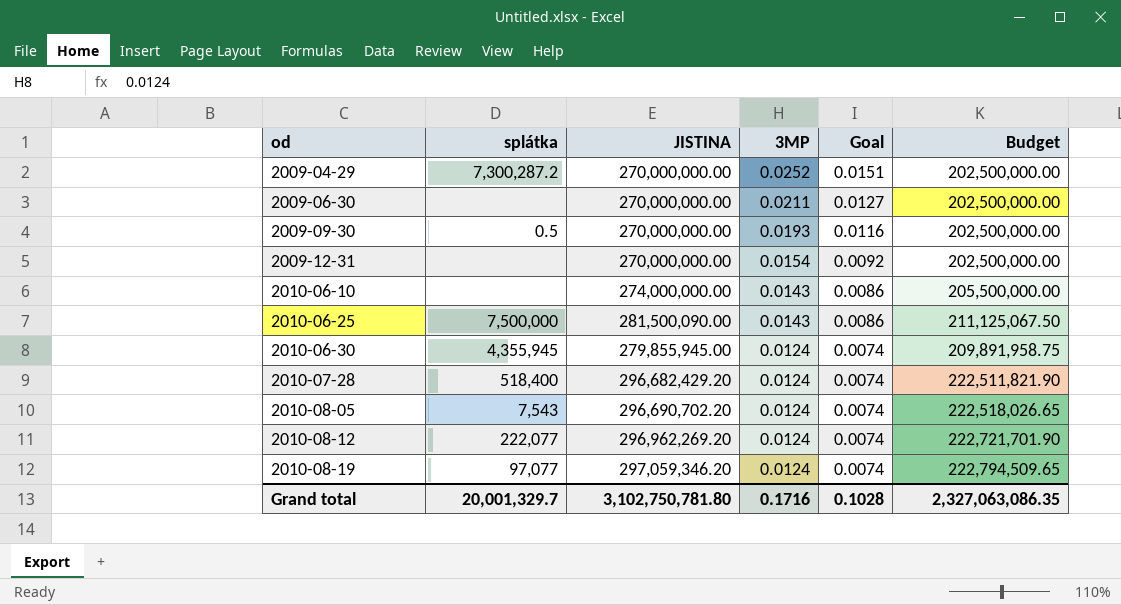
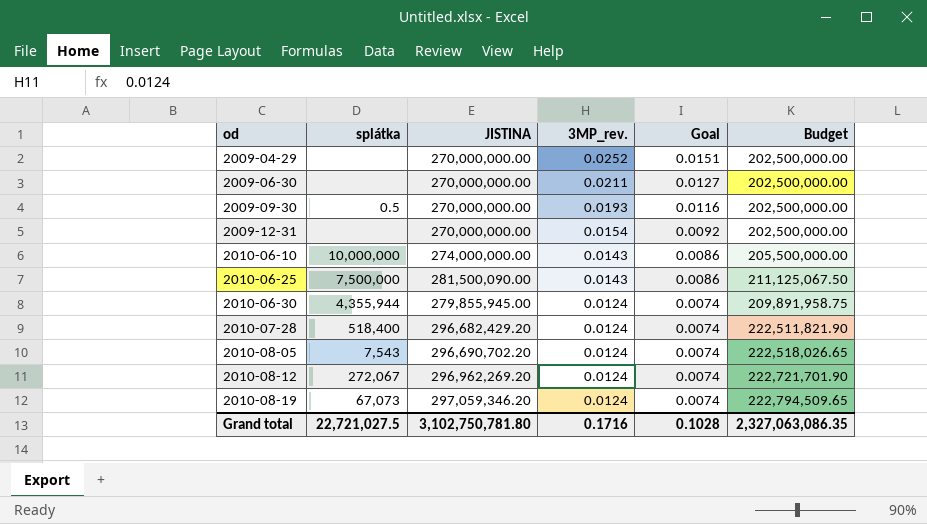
column name: 3MP -> 3MP_rev.
2009-04-29 | splátka: 7,300,287.2 -> none
2010-06-10 | splátka: none -> 10,000,000
2010-06-30 | splátka: 4,355,945 -> 4,355,944
2010-08-12 | splátka: 222,077 -> 272,067
2010-08-19 | splátka: 97,077 -> 67,073
Grand total | splátka: 20,001,329.7 -> 22,721,027.5

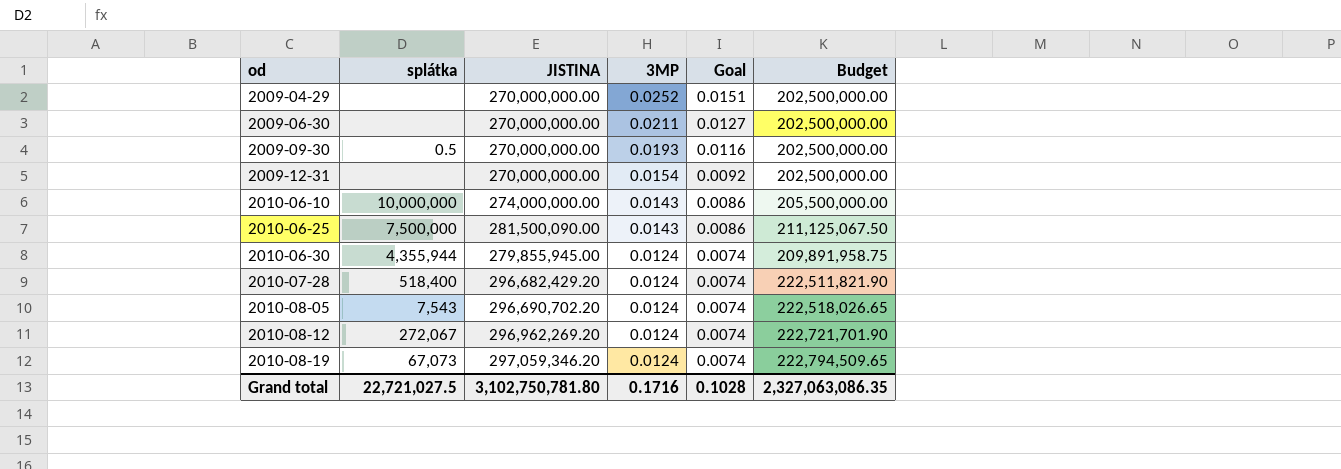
column name: 3MP_rev. -> 3MP

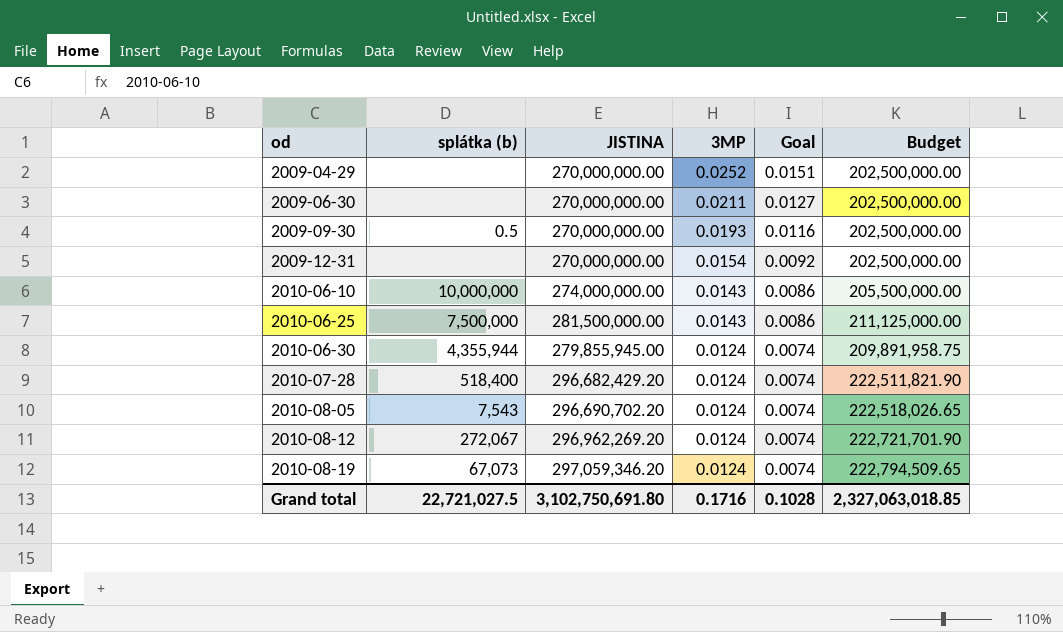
column name: splátka -> splátka (b)
2010-06-25 | JISTINA: 281,500,090.00 -> 281,500,000.00
2010-06-25 | Budget: 211,125,067.50 -> 211,125,000.00
Grand total | JISTINA: 3,102,750,781.80 -> 3,102,750,691.80
Grand total | Budget: 2,327,063,086.35 -> 2,327,063,018.85

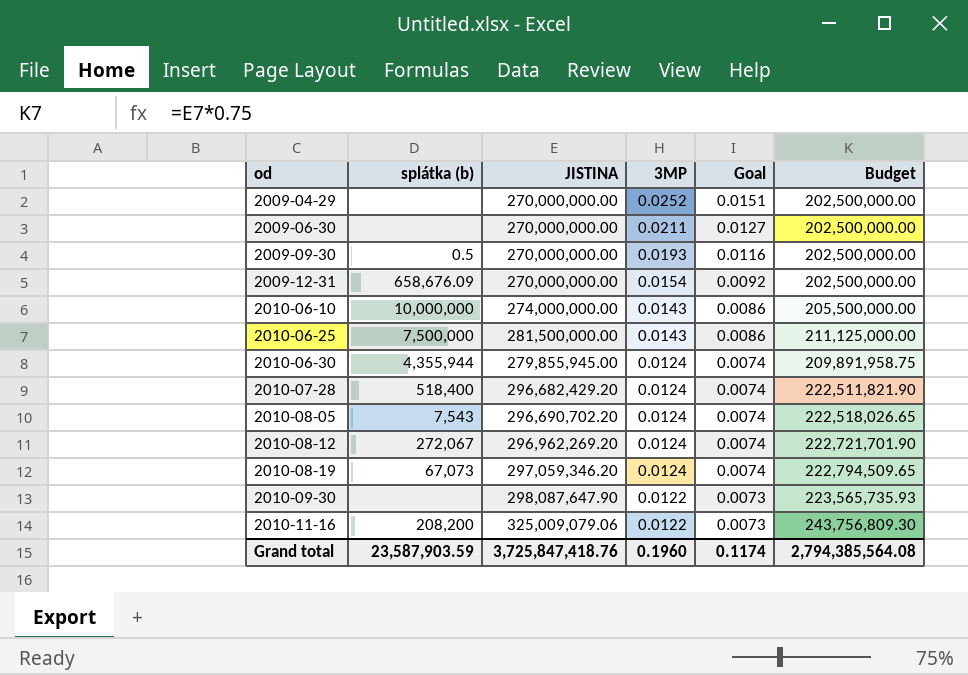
2009-12-31 | splátka (b): none -> 658,676.09
row 2010-09-30: none -> none | 298,087,647.90 | 0.0122 | 0.0073 | 223,565,735.93
row 2010-11-16: none -> 208,200 | 325,009,079.06 | 0.0122 | 0.0073 | 243,756,809.30
Grand total | splátka (b): 22,721,027.5 -> 23,587,903.59
Grand total | JISTINA: 3,102,750,691.80 -> 3,725,847,418.76
Grand total | 3MP: 0.1716 -> 0.1960
Grand total | Goal: 0.1028 -> 0.1174
Grand total | Budget: 2,327,063,018.85 -> 2,794,385,564.08

